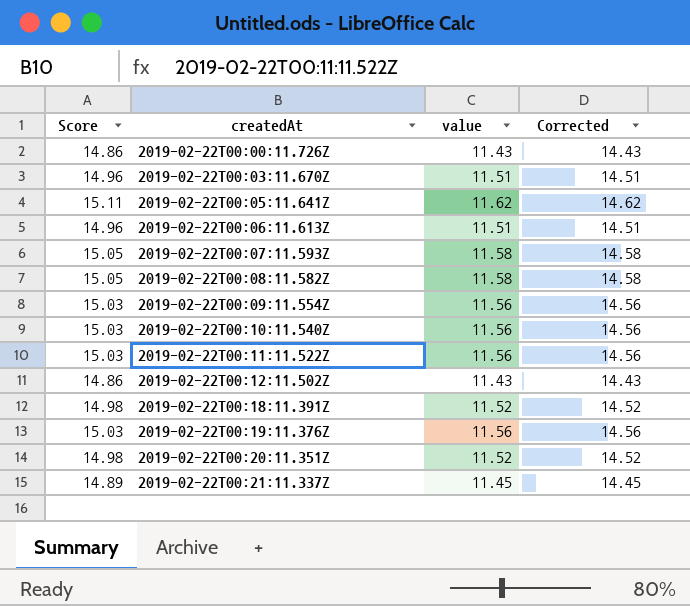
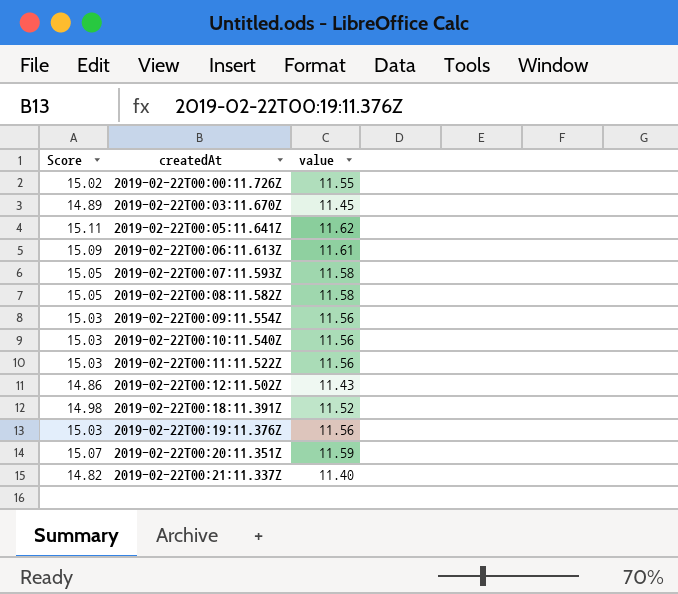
column Corrected | formula: [value] + 3 -> none
2019-02-22T00:00:11.726Z | Score: 14.86 -> 15.02
2019-02-22T00:00:11.726Z | value: 11.43 -> 11.55
2019-02-22T00:03:11.670Z | Score: 14.96 -> 14.89
2019-02-22T00:03:11.670Z | value: 11.51 -> 11.45
2019-02-22T00:06:11.613Z | Score: 14.96 -> 15.09
2019-02-22T00:06:11.613Z | value: 11.51 -> 11.61
2019-02-22T00:20:11.351Z | Score: 14.98 -> 15.07
2019-02-22T00:20:11.351Z | value: 11.52 -> 11.59
2019-02-22T00:21:11.337Z | Score: 14.89 -> 14.82
2019-02-22T00:21:11.337Z | value: 11.45 -> 11.40

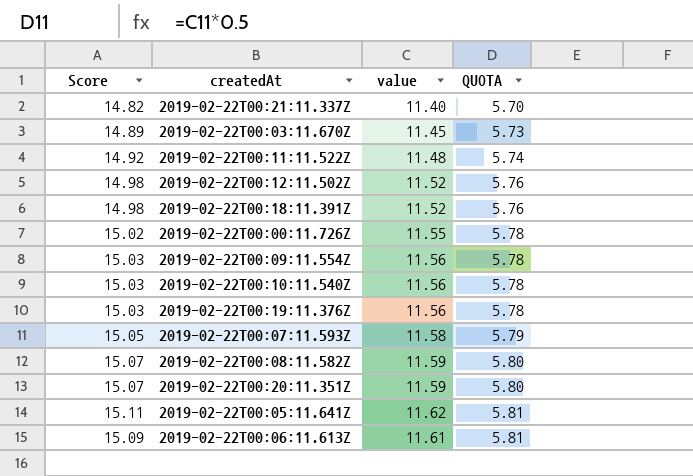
row order: createdAt ascending -> QUOTA ascending
column QUOTA | formula: none -> [value] * 0.5
2019-02-22T00:11:11.522Z | Score: 15.03 -> 14.92
2019-02-22T00:11:11.522Z | value: 11.56 -> 11.48
2019-02-22T00:12:11.502Z | Score: 14.86 -> 14.98
2019-02-22T00:12:11.502Z | value: 11.43 -> 11.52
2019-02-22T00:08:11.582Z | Score: 15.05 -> 15.07
2019-02-22T00:08:11.582Z | value: 11.58 -> 11.59

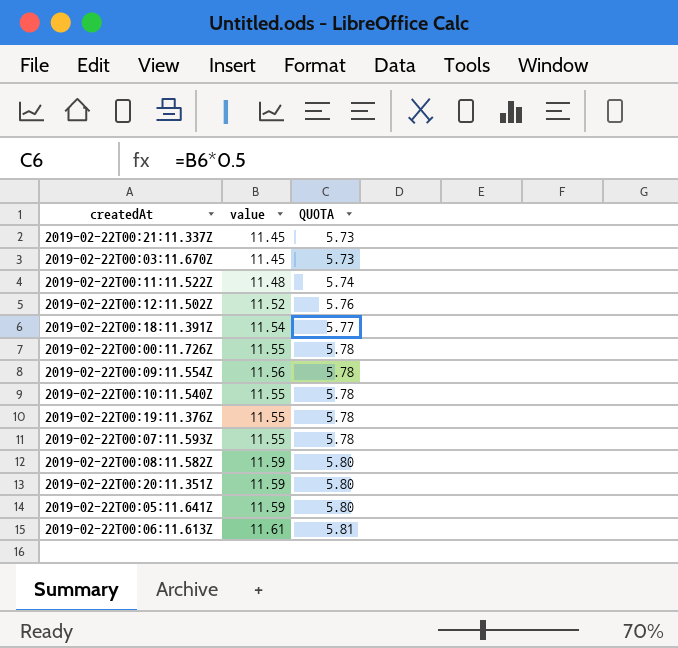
column Score | formula: [value] * 1.3 -> none
2019-02-22T00:21:11.337Z | value: 11.40 -> 11.45
2019-02-22T00:21:11.337Z | QUOTA: 5.70 -> 5.73
2019-02-22T00:18:11.391Z | value: 11.52 -> 11.54
2019-02-22T00:18:11.391Z | QUOTA: 5.76 -> 5.77
2019-02-22T00:10:11.540Z | value: 11.56 -> 11.55
2019-02-22T00:19:11.376Z | value: 11.56 -> 11.55
2019-02-22T00:07:11.593Z | value: 11.58 -> 11.55
2019-02-22T00:07:11.593Z | QUOTA: 5.79 -> 5.78
2019-02-22T00:05:11.641Z | value: 11.62 -> 11.59
2019-02-22T00:05:11.641Z | QUOTA: 5.81 -> 5.80

